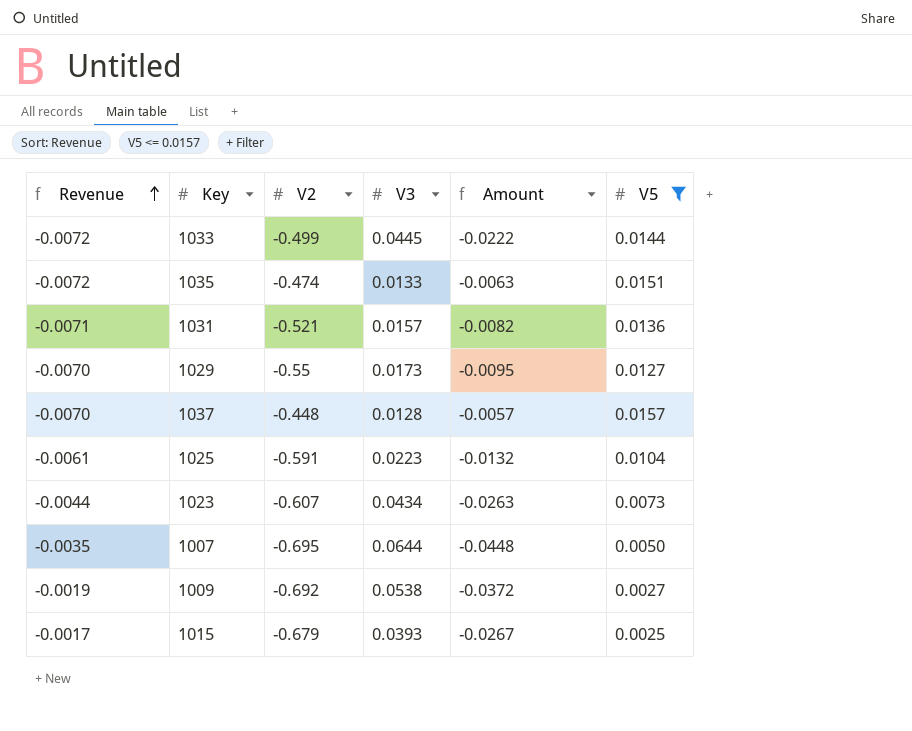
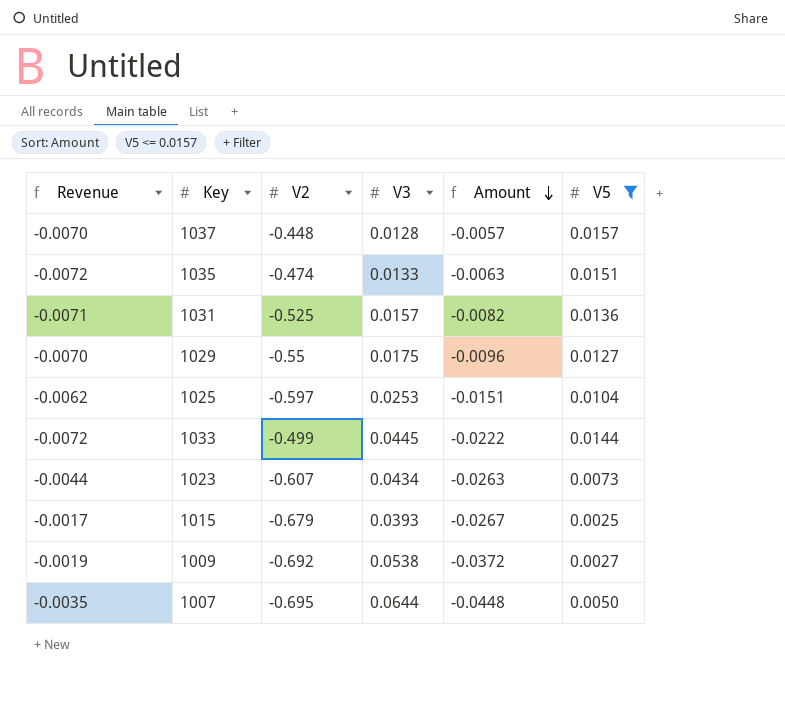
row order: Revenue ascending -> Amount descending
1031 | V2: -0.521 -> -0.525
1029 | V3: 0.0173 -> 0.0175
1029 | Amount: -0.0095 -> -0.0096
1025 | Revenue: -0.0061 -> -0.0062
1025 | V2: -0.591 -> -0.597
1025 | V3: 0.0223 -> 0.0253
1025 | Amount: -0.0132 -> -0.0151

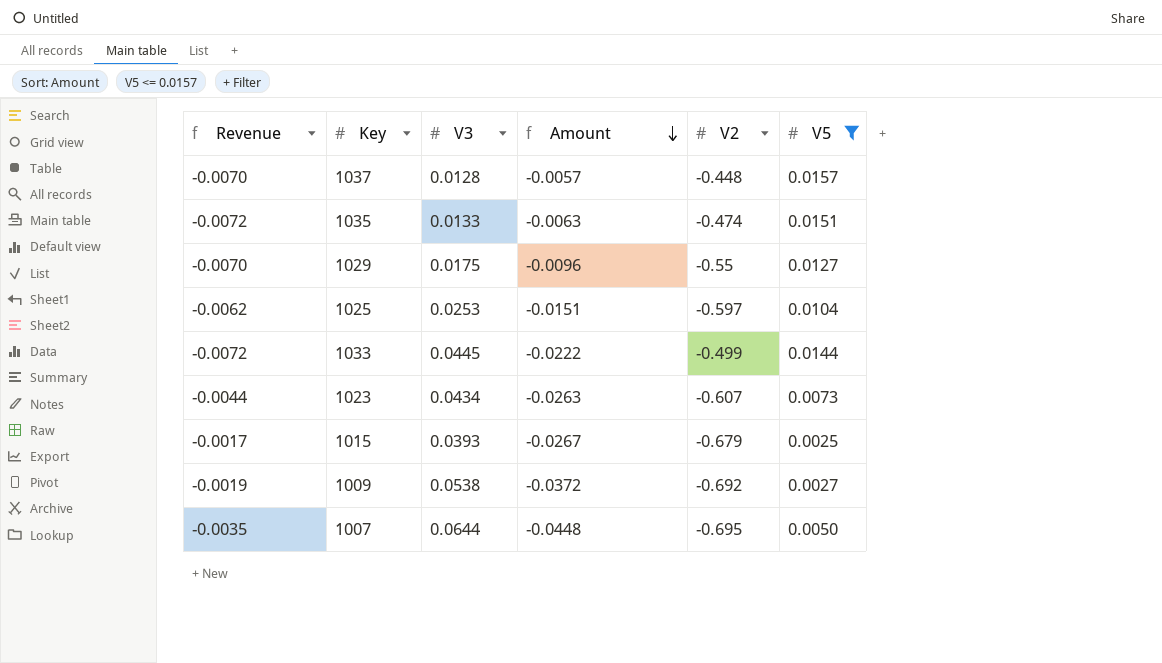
column V2 | position: 3 -> 5
row 1031: -0.0071 | -0.525 | 0.0157 | -0.0082 | 0.0136 -> none

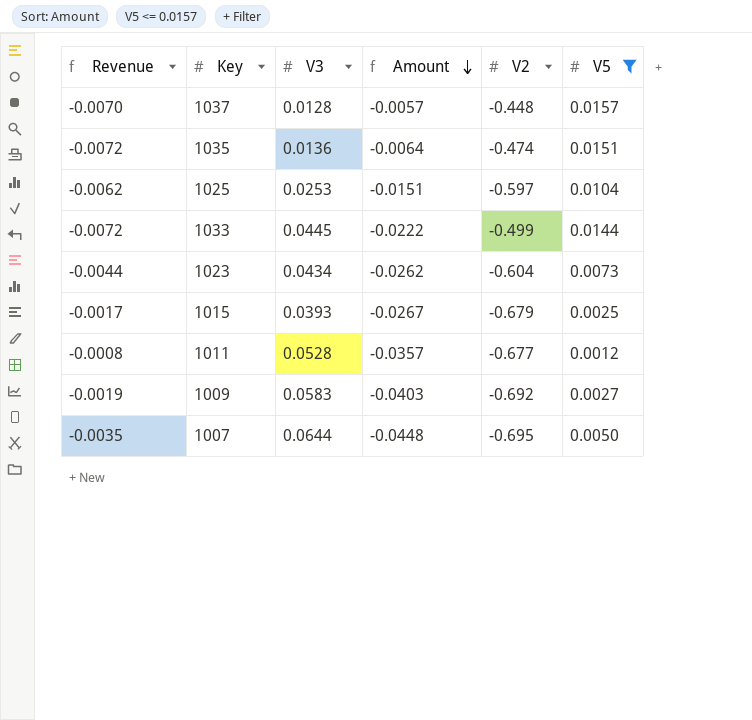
row 1029: -0.0070 | 0.0175 | -0.0096 | -0.55 | 0.0127 -> none
1035 | V3: 0.0133 -> 0.0136
1035 | Amount: -0.0063 -> -0.0064
1023 | Amount: -0.0263 -> -0.0262
1023 | V2: -0.607 -> -0.604
row 1011: none -> -0.0008 | 0.0528 | -0.0357 | -0.677 | 0.0012
1009 | V3: 0.0538 -> 0.0583
1009 | Amount: -0.0372 -> -0.0403

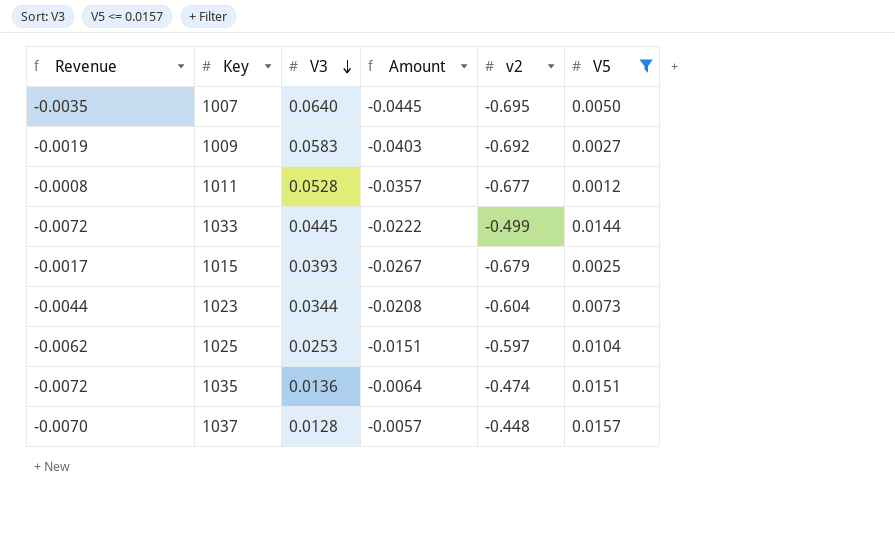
row order: Amount descending -> V3 descending
column name: V2 -> v2
1007 | V3: 0.0644 -> 0.0640
1007 | Amount: -0.0448 -> -0.0445
1023 | V3: 0.0434 -> 0.0344
1023 | Amount: -0.0262 -> -0.0208

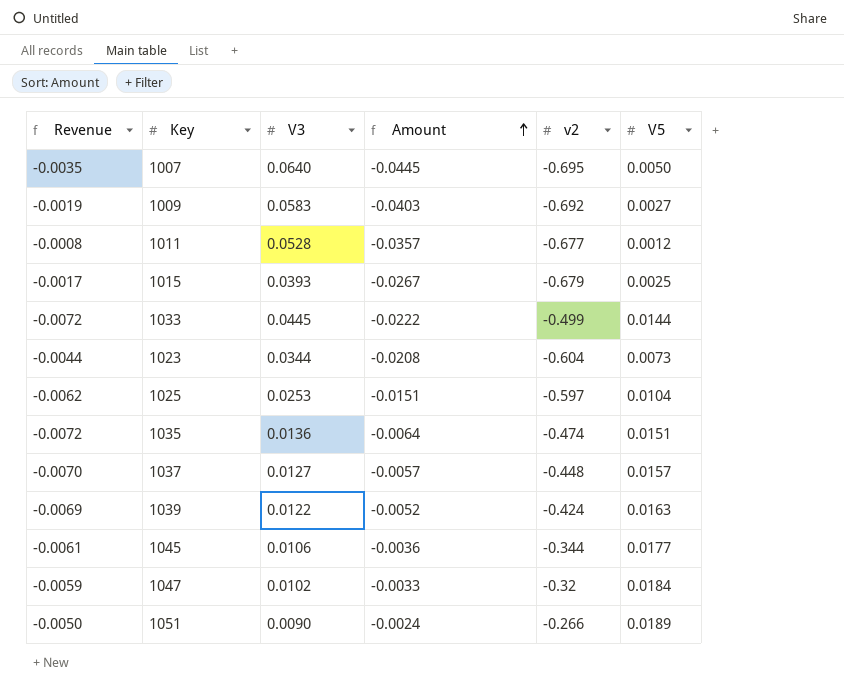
filter: V5 <= 0.0157 -> none
row order: V3 descending -> Amount ascending
1037 | V3: 0.0128 -> 0.0127

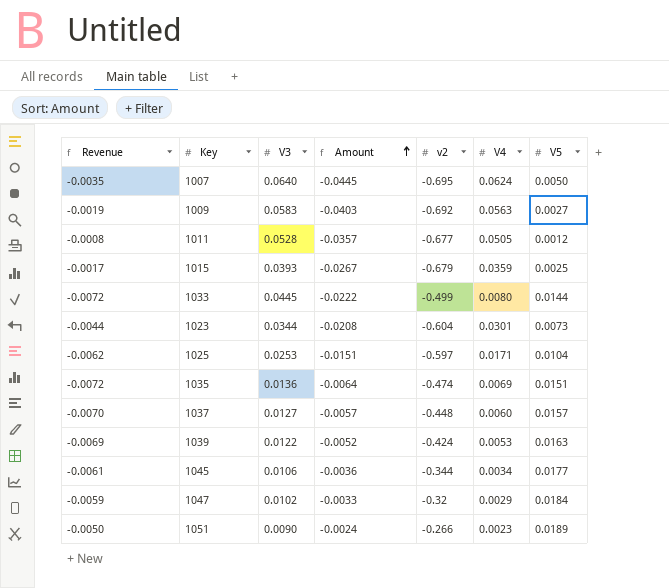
column V4 | position: none -> 6

